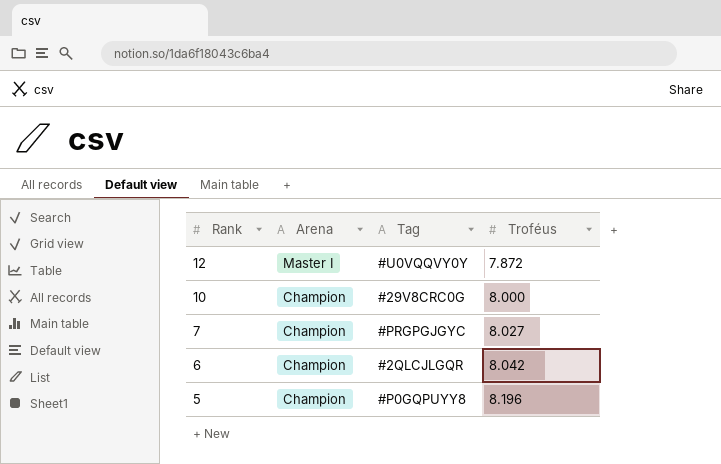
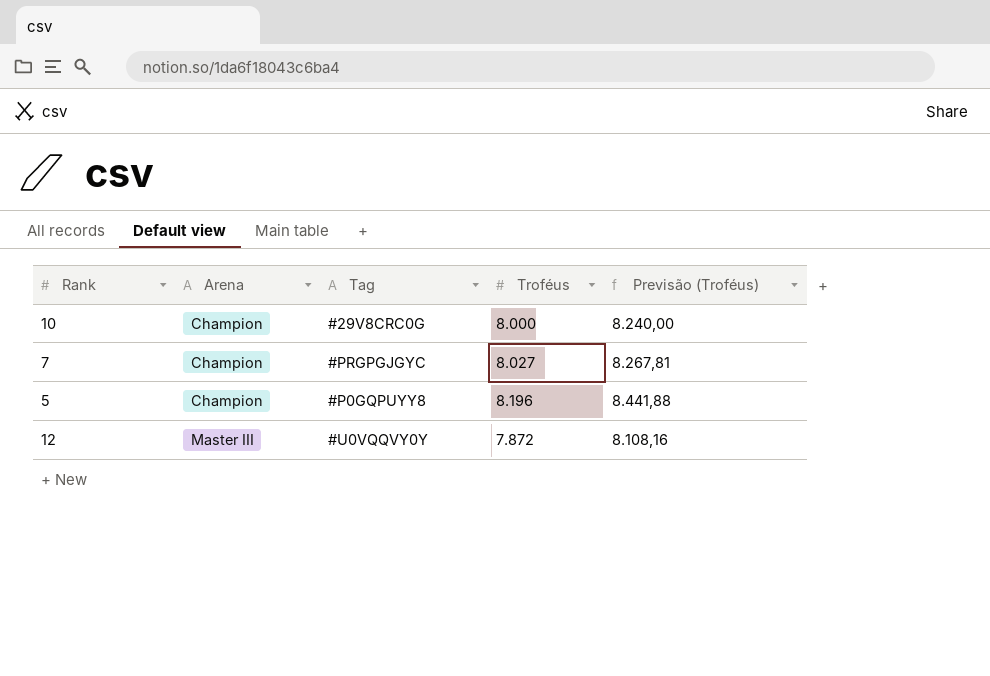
row order: Rank descending -> Arena ascending
column Previsão (Troféus) | formula: none -> [Troféus] * 1,03
row 6: Champion | #2QLCJLGQR | 8.042 -> none
12 | Arena: Master I -> Master III

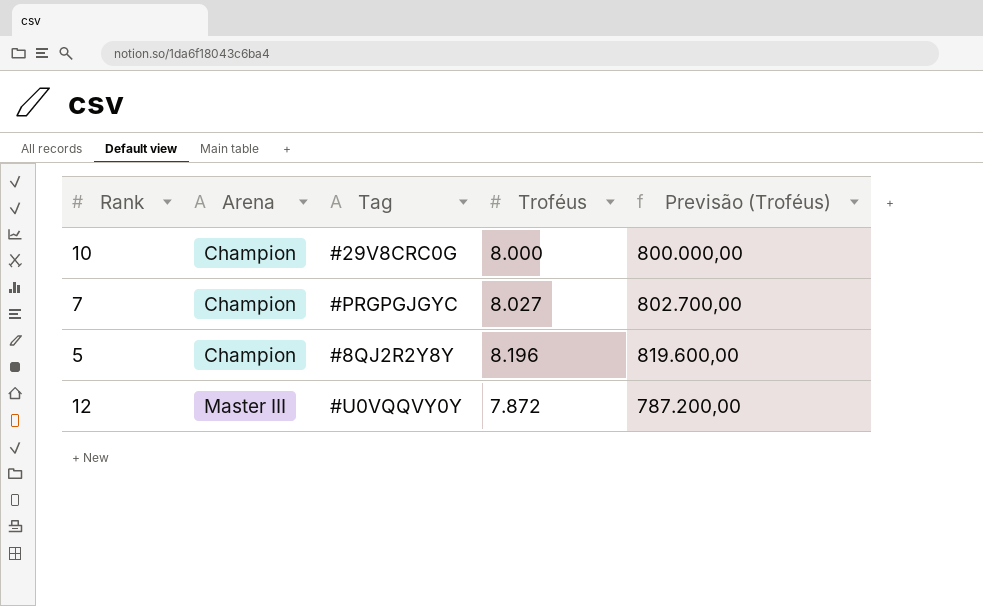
column Previsão (Troféus) | formula: [Troféus] * 1,03 -> [Troféus] * 100
5 | Tag: #P0GQPUYY8 -> #8QJ2R2Y8Y

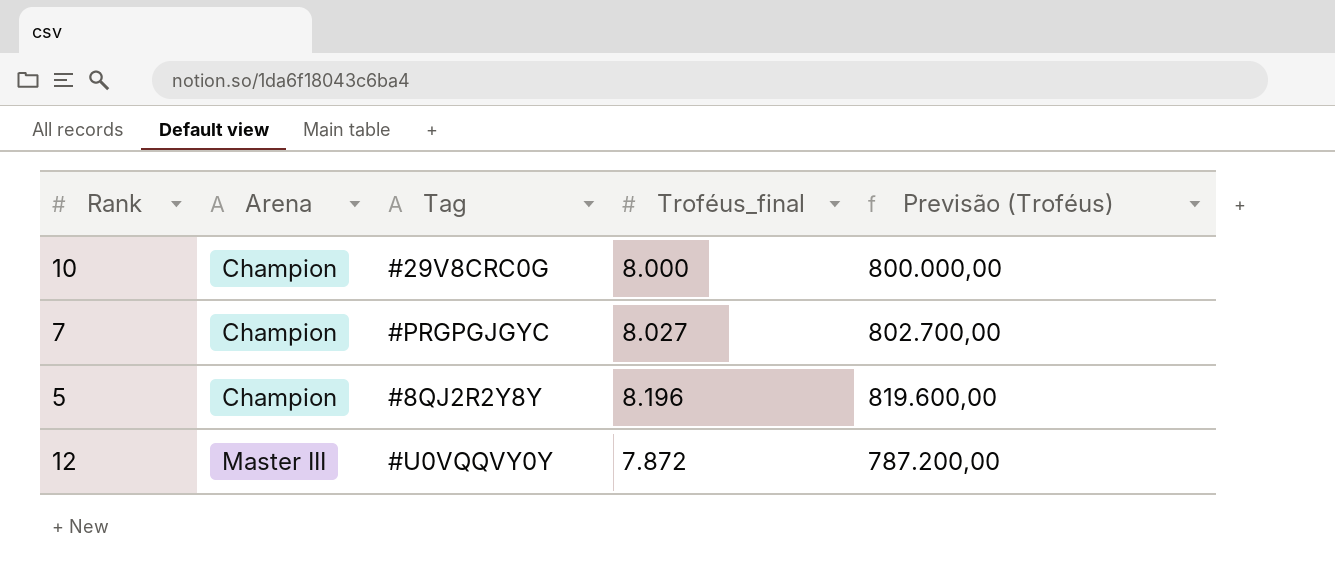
column name: Troféus -> Troféus_final

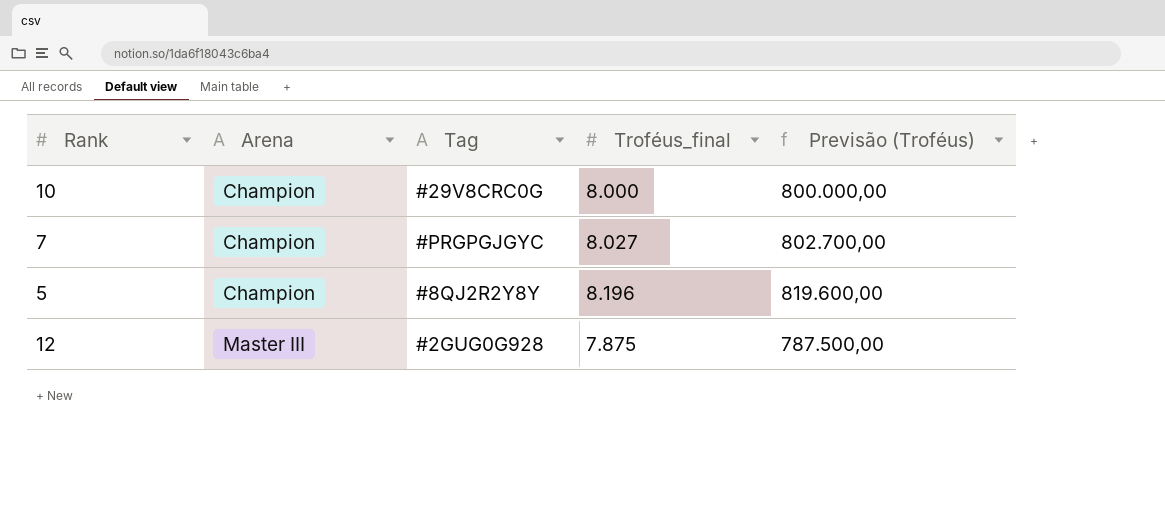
12 | Tag: #U0VQQVY0Y -> #2GUG0G928
12 | Troféus_final: 7.872 -> 7.875
12 | Previsão (Troféus): 787.200,00 -> 787.500,00

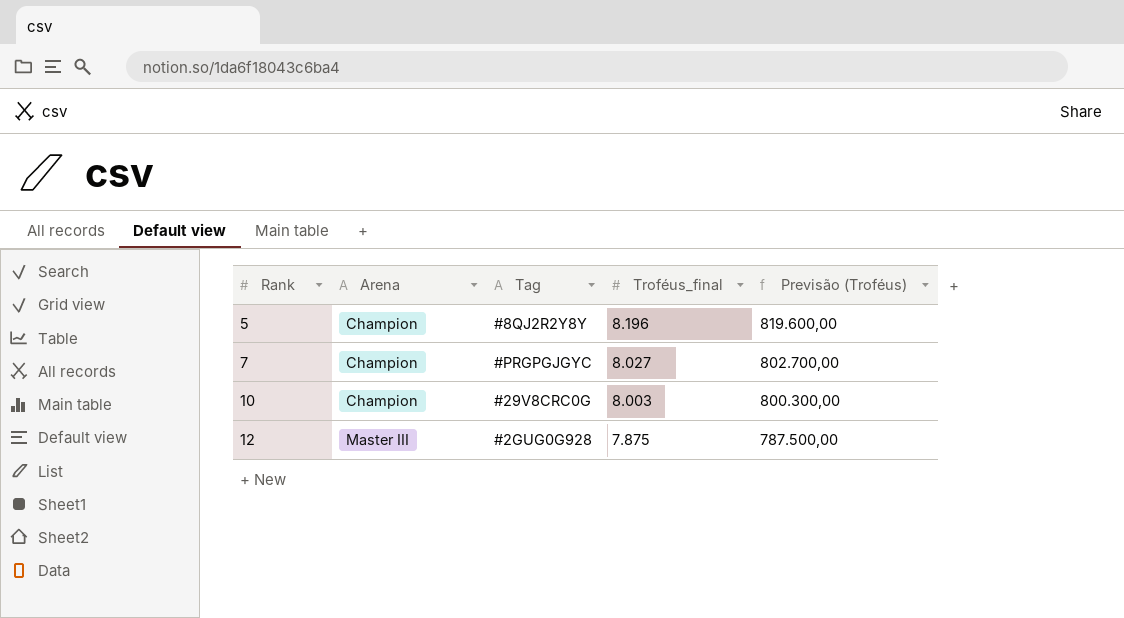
row order: Arena ascending -> Rank ascending
10 | Troféus_final: 8.000 -> 8.003
10 | Previsão (Troféus): 800.000,00 -> 800.300,00

